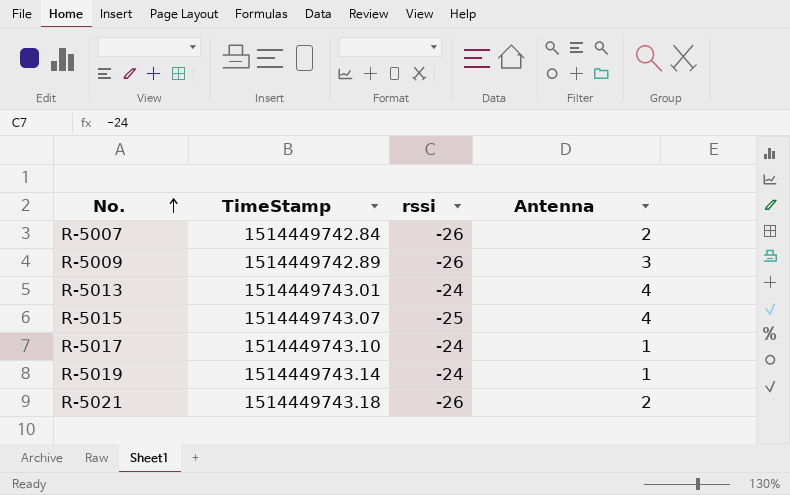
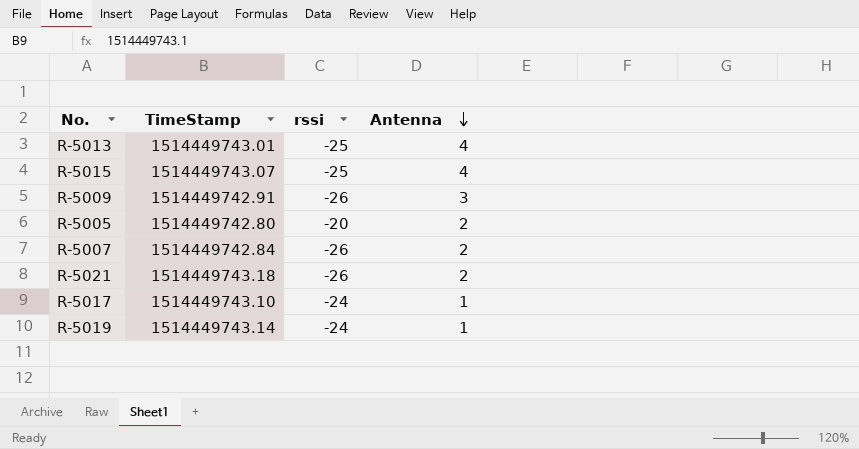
row order: No. ascending -> Antenna descending
R-5013 | rssi: -24 -> -25
R-5009 | TimeStamp: 1514449742.89 -> 1514449742.91
row R-5005: none -> 1514449742.80 | -20 | 2

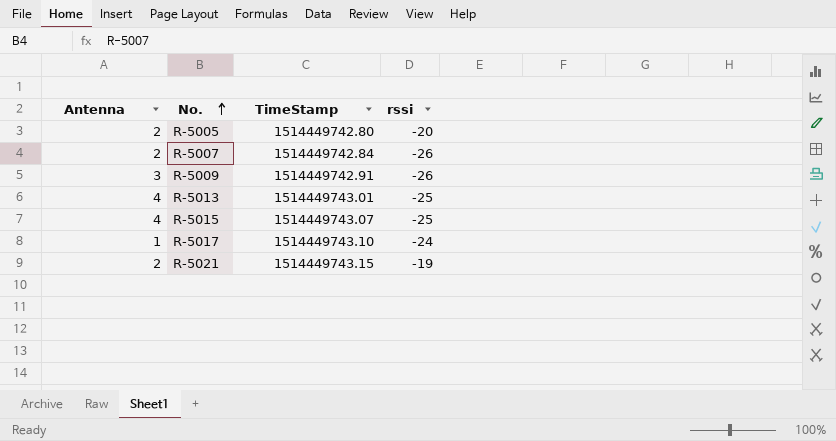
row order: Antenna descending -> No. ascending
column Antenna | position: 4 -> 1
row R-5019: 1514449743.14 | -24 | 1 -> none
R-5021 | TimeStamp: 1514449743.18 -> 1514449743.15
R-5021 | rssi: -26 -> -19

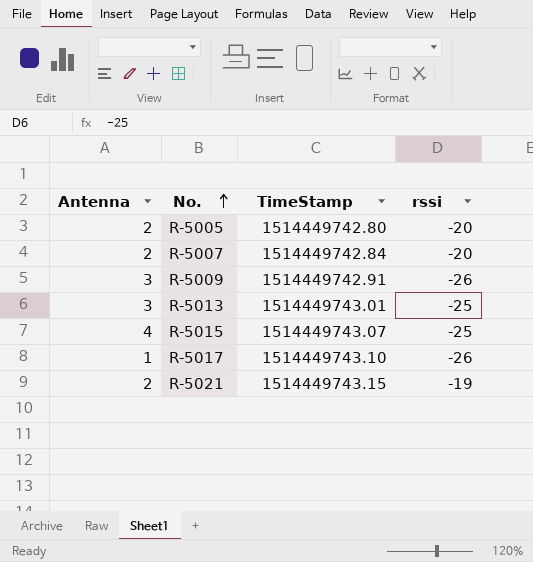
R-5007 | rssi: -26 -> -20
R-5013 | Antenna: 4 -> 3
R-5017 | rssi: -24 -> -26

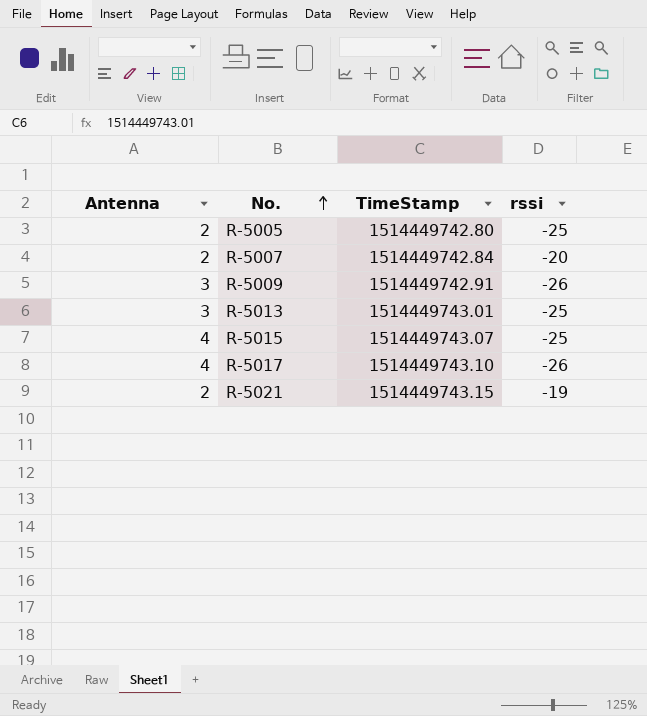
R-5005 | rssi: -20 -> -25
R-5017 | Antenna: 1 -> 4

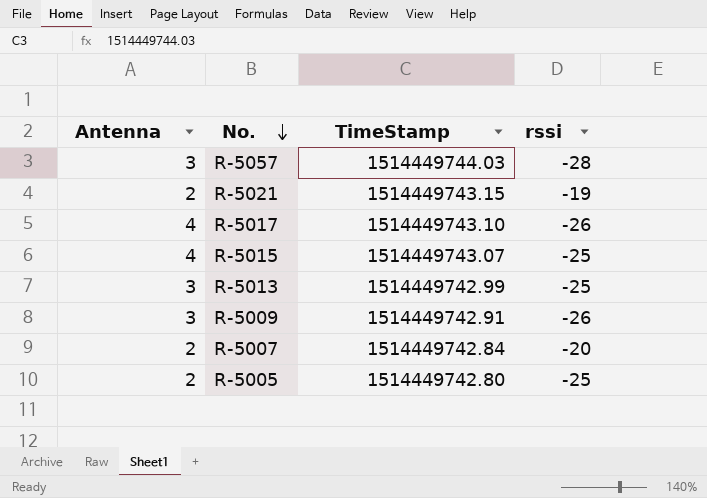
row order: No. ascending -> No. descending
row R-5057: none -> 3 | 1514449744.03 | -28
R-5013 | TimeStamp: 1514449743.01 -> 1514449742.99

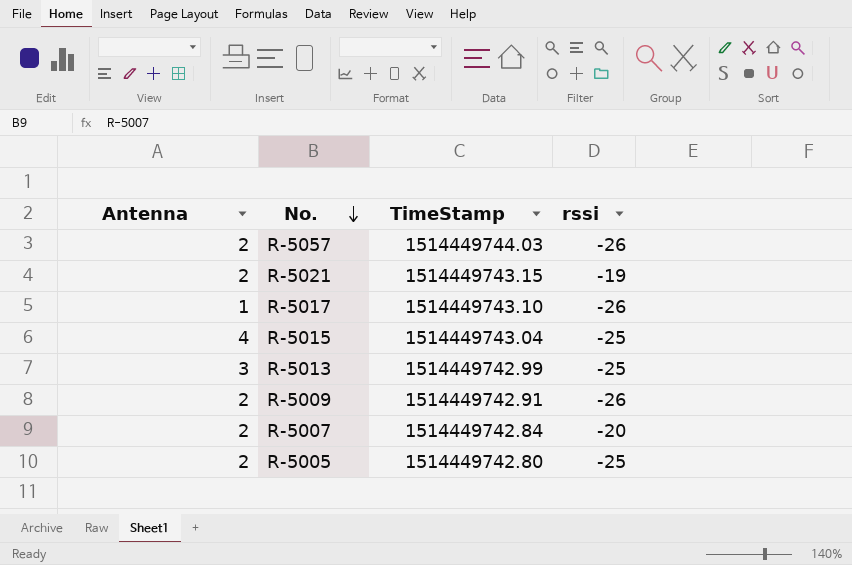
R-5057 | Antenna: 3 -> 2
R-5057 | rssi: -28 -> -26
R-5017 | Antenna: 4 -> 1
R-5015 | TimeStamp: 1514449743.07 -> 1514449743.04
R-5009 | Antenna: 3 -> 2

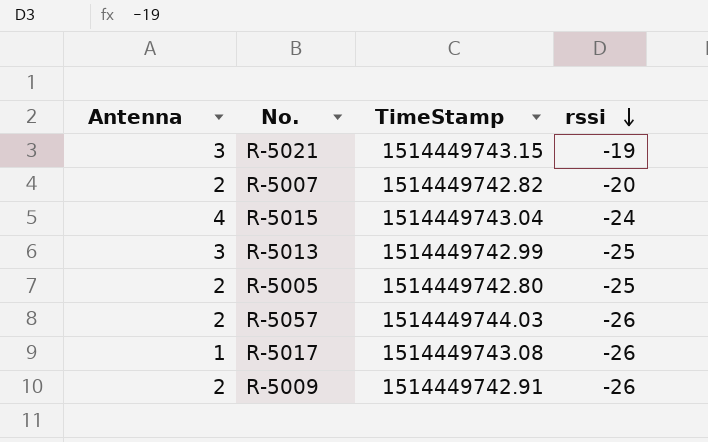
row order: No. descending -> rssi descending
R-5021 | Antenna: 2 -> 3
R-5007 | TimeStamp: 1514449742.84 -> 1514449742.82
R-5015 | rssi: -25 -> -24
R-5017 | TimeStamp: 1514449743.10 -> 1514449743.08

